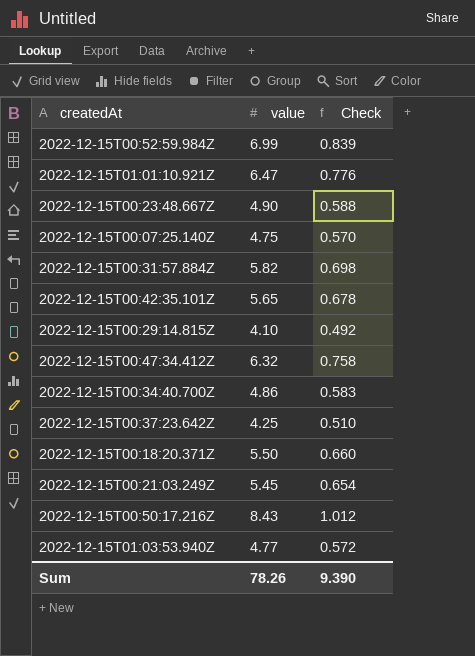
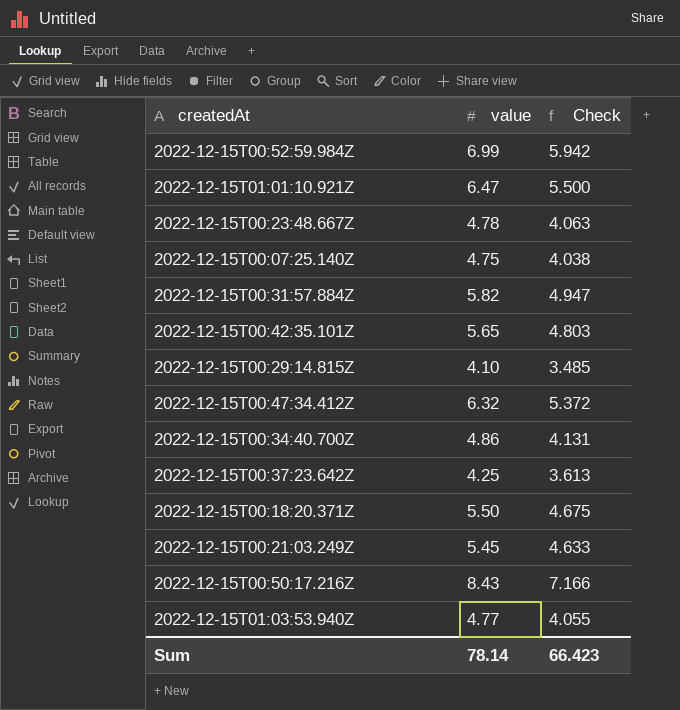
column Check | formula: [value] * 0.12 -> [value] * 0.85
2022-12-15T00:23:48.667Z | value: 4.90 -> 4.78
Sum | value: 78.26 -> 78.14
Sum | Check: 9.390 -> 66.423

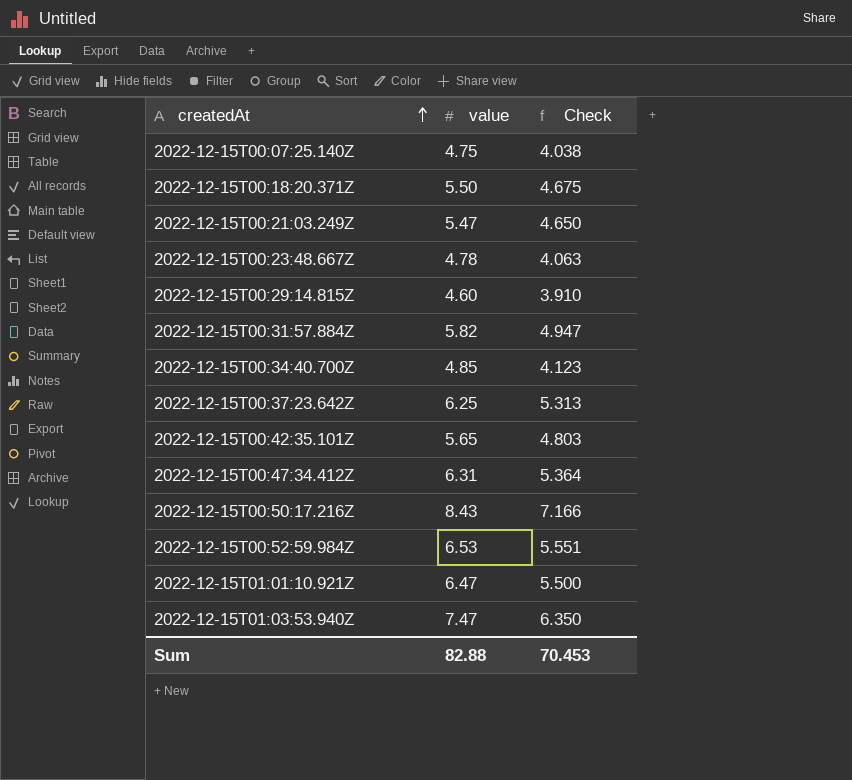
row order: none -> createdAt ascending
2022-12-15T00:21:03.249Z | value: 5.45 -> 5.47
2022-12-15T00:21:03.249Z | Check: 4.633 -> 4.650
2022-12-15T00:29:14.815Z | value: 4.10 -> 4.60
2022-12-15T00:29:14.815Z | Check: 3.485 -> 3.910
2022-12-15T00:34:40.700Z | value: 4.86 -> 4.85
2022-12-15T00:34:40.700Z | Check: 4.131 -> 4.123
2022-12-15T00:37:23.642Z | value: 4.25 -> 6.25
2022-12-15T00:37:23.642Z | Check: 3.613 -> 5.313
2022-12-15T00:47:34.412Z | value: 6.32 -> 6.31
2022-12-15T00:47:34.412Z | Check: 5.372 -> 5.364
2022-12-15T00:52:59.984Z | value: 6.99 -> 6.53
2022-12-15T00:52:59.984Z | Check: 5.942 -> 5.551
2022-12-15T01:03:53.940Z | value: 4.77 -> 7.47
2022-12-15T01:03:53.940Z | Check: 4.055 -> 6.350
Sum | value: 78.14 -> 82.88
Sum | Check: 66.423 -> 70.453

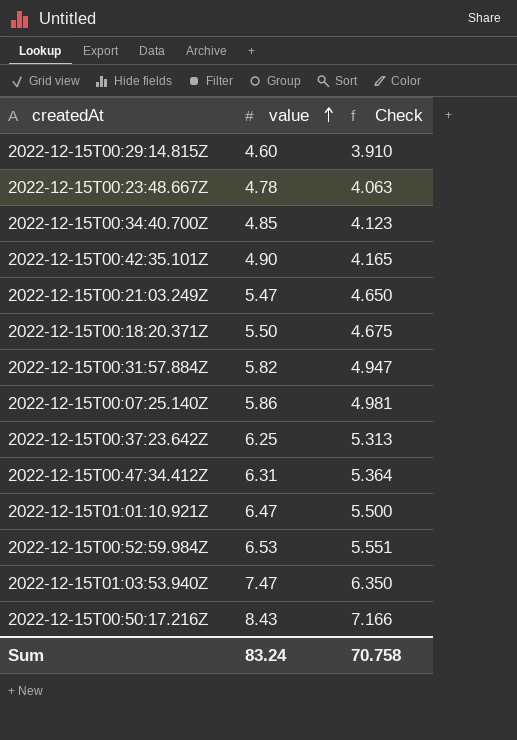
row order: createdAt ascending -> value ascending
2022-12-15T00:42:35.101Z | value: 5.65 -> 4.90
2022-12-15T00:42:35.101Z | Check: 4.803 -> 4.165
2022-12-15T00:07:25.140Z | value: 4.75 -> 5.86
2022-12-15T00:07:25.140Z | Check: 4.038 -> 4.981
Sum | value: 82.88 -> 83.24
Sum | Check: 70.453 -> 70.758

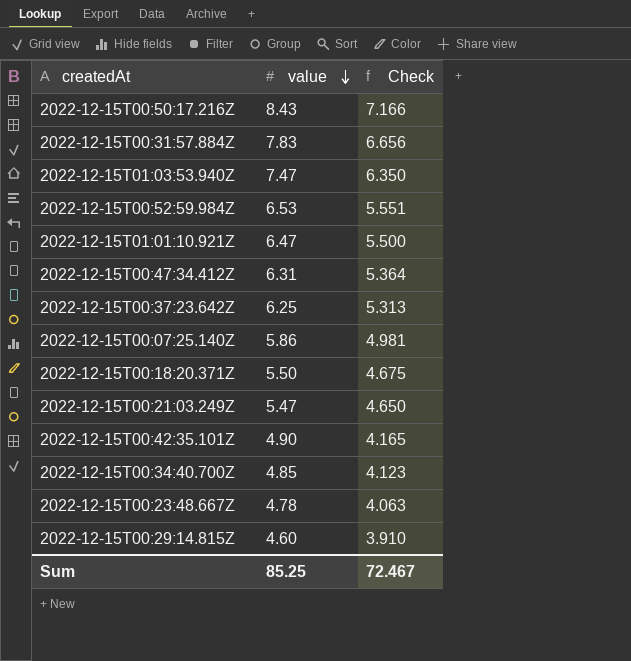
row order: value ascending -> value descending
2022-12-15T00:31:57.884Z | value: 5.82 -> 7.83
2022-12-15T00:31:57.884Z | Check: 4.947 -> 6.656
Sum | value: 83.24 -> 85.25
Sum | Check: 70.758 -> 72.467

